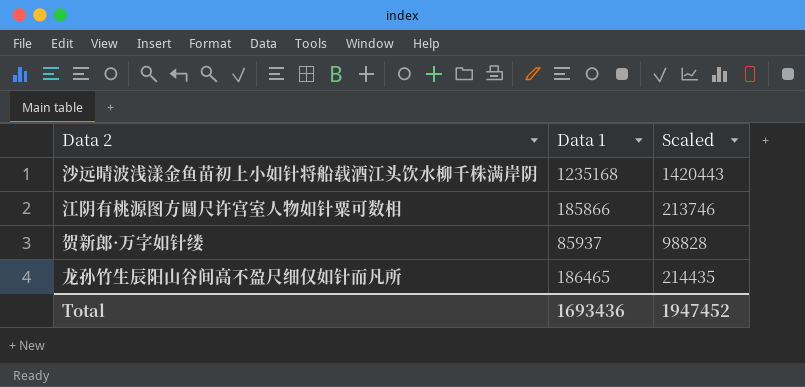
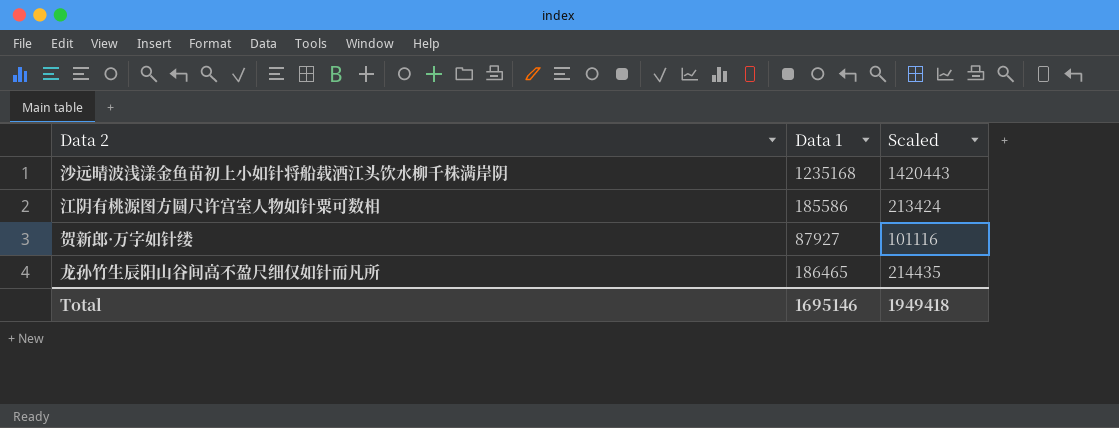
江阴有桃源图方圆尺许宫室人物如针粟可数相 | Data 1: 185866 -> 185586
江阴有桃源图方圆尺许宫室人物如针粟可数相 | Scaled: 213746 -> 213424
贺新郎·万字如针缕 | Data 1: 85937 -> 87927
贺新郎·万字如针缕 | Scaled: 98828 -> 101116
Total | Data 1: 1693436 -> 1695146
Total | Scaled: 1947452 -> 1949418

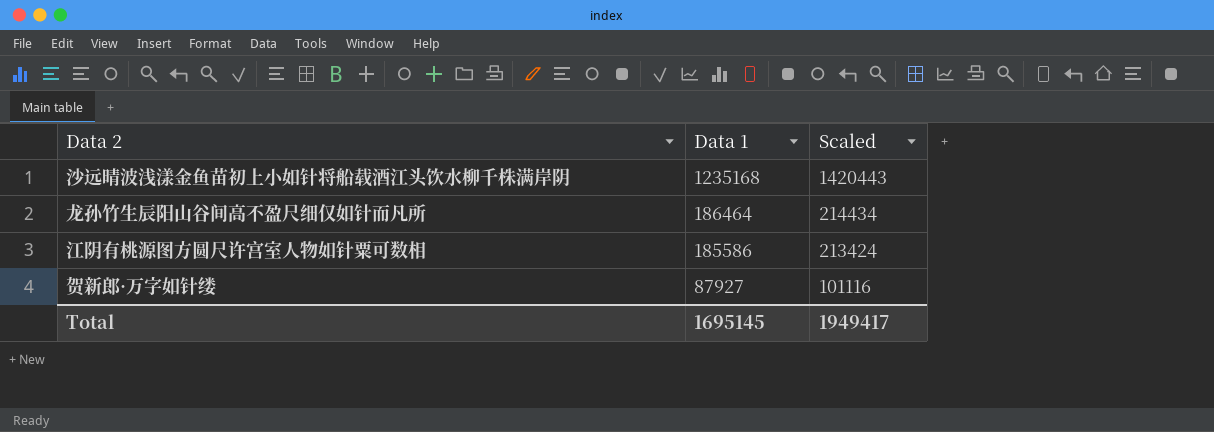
row order: none -> Data 1 descending
龙孙竹生辰阳山谷间高不盈尺细仅如针而凡所 | Data 1: 186465 -> 186464
龙孙竹生辰阳山谷间高不盈尺细仅如针而凡所 | Scaled: 214435 -> 214434
Total | Data 1: 1695146 -> 1695145
Total | Scaled: 1949418 -> 1949417

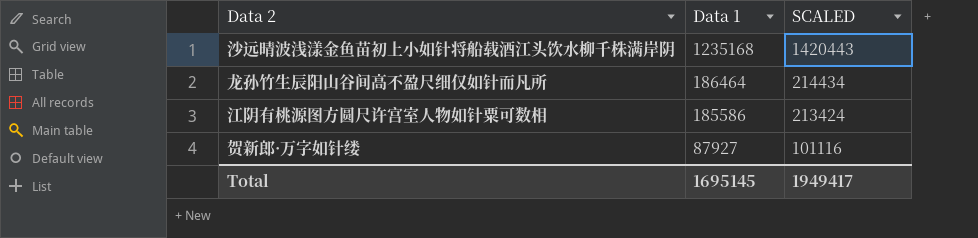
column name: Scaled -> SCALED

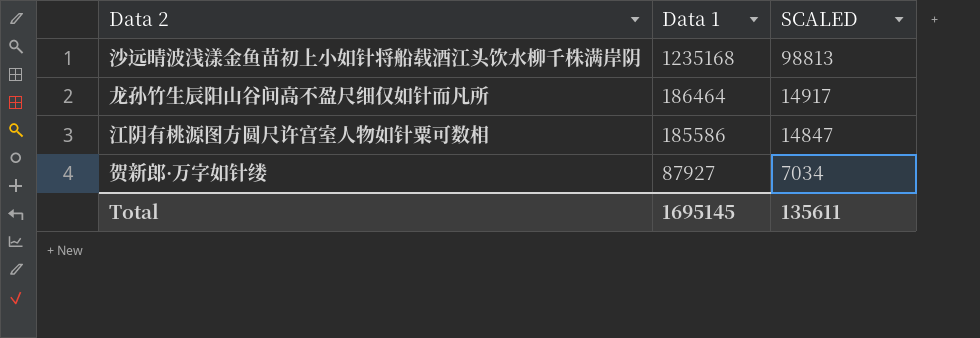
column SCALED | formula: [Data 1] * 1.15 -> [Data 1] * 0.08
Total | SCALED: 1949417 -> 135611

